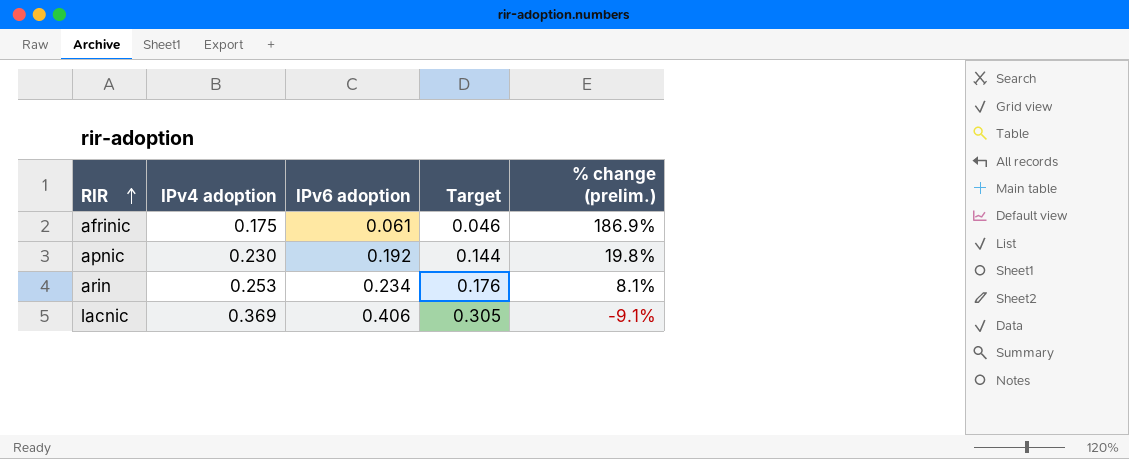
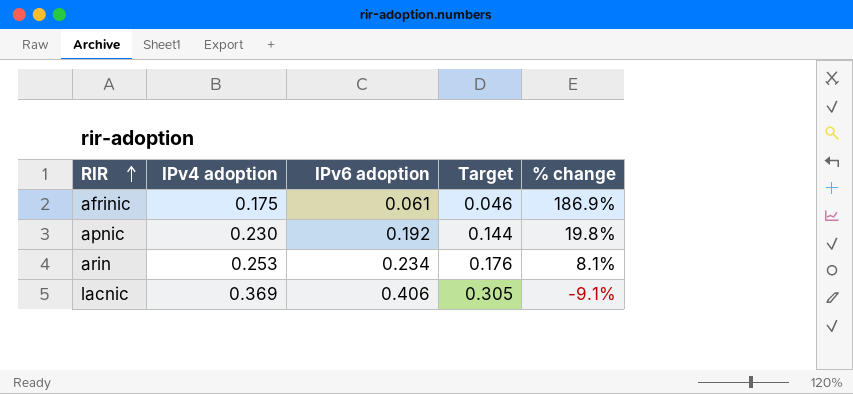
column name: % change (prelim.) -> % change

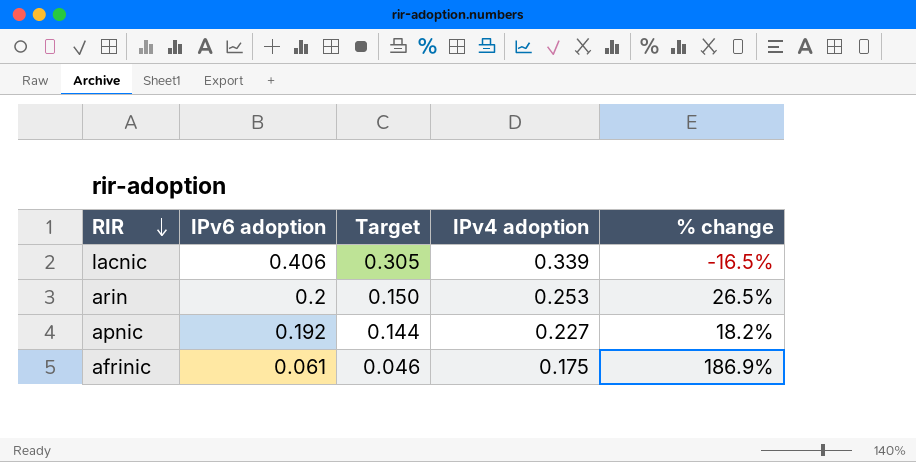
row order: RIR ascending -> RIR descending
column IPv4 adoption | position: 2 -> 4
lacnic | IPv4 adoption: 0.369 -> 0.339
lacnic | % change: -9.1% -> -16.5%
arin | IPv6 adoption: 0.234 -> 0.2
arin | Target: 0.176 -> 0.150
arin | % change: 8.1% -> 26.5%
apnic | IPv4 adoption: 0.230 -> 0.227
apnic | % change: 19.8% -> 18.2%

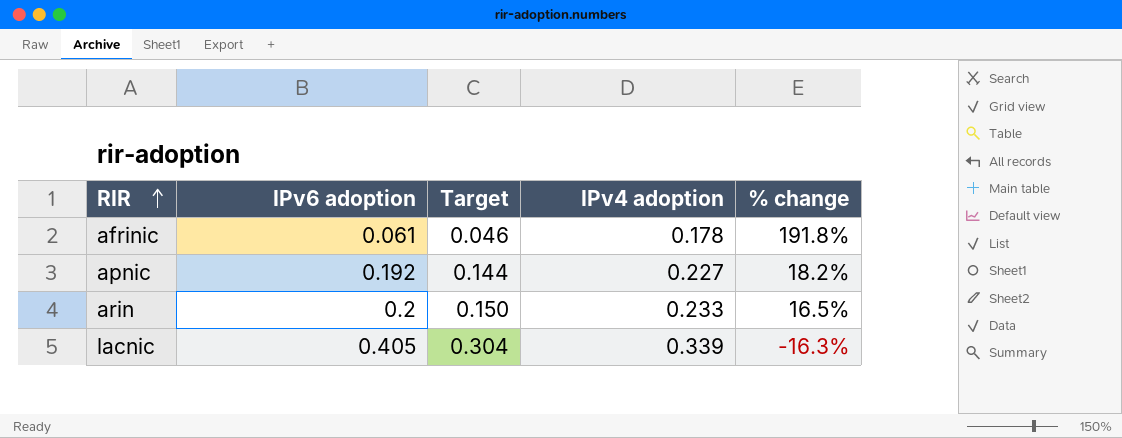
row order: RIR descending -> RIR ascending
afrinic | IPv4 adoption: 0.175 -> 0.178
afrinic | % change: 186.9% -> 191.8%
arin | IPv4 adoption: 0.253 -> 0.233
arin | % change: 26.5% -> 16.5%
lacnic | IPv6 adoption: 0.406 -> 0.405
lacnic | Target: 0.305 -> 0.304
lacnic | % change: -16.5% -> -16.3%

